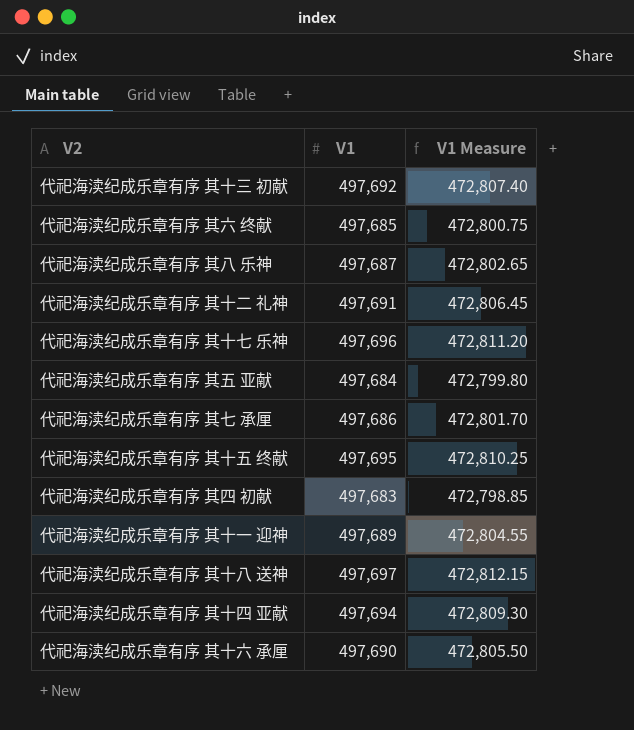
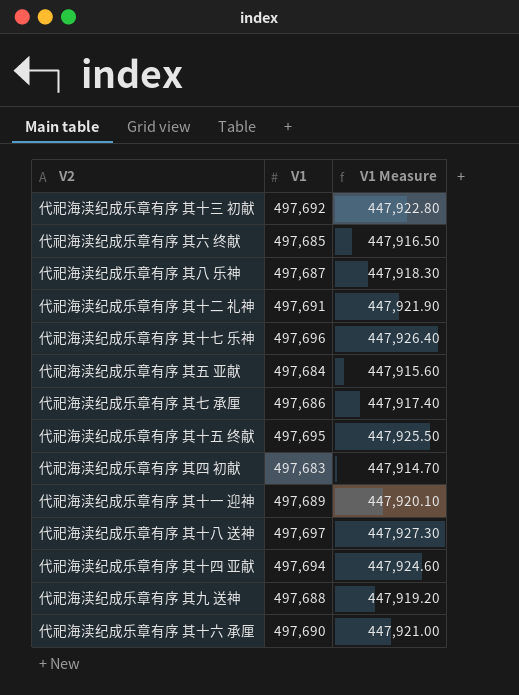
column V1 Measure | formula: [V1] * 0.95 -> [V1] * 0.9
row 代祀海渎纪成乐章有序 其九 送神: none -> 497,688 | 447,919.20

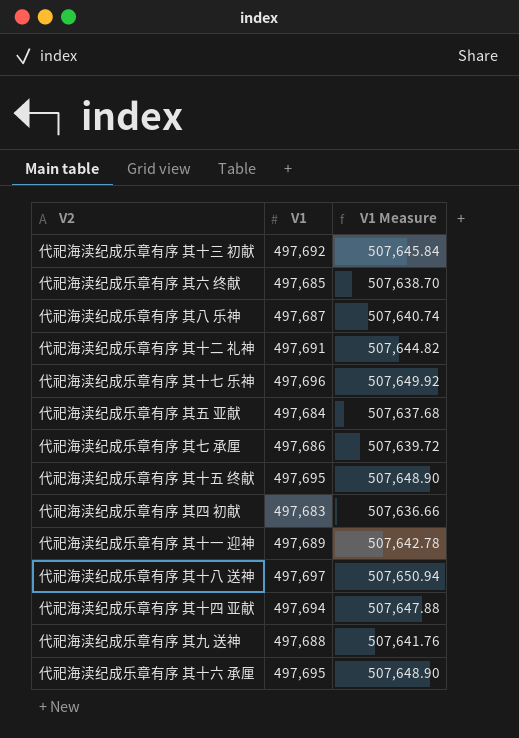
column V1 Measure | formula: [V1] * 0.9 -> [V1] * 1.02
代祀海渎纪成乐章有序 其十六 承厘 | V1: 497,690 -> 497,695

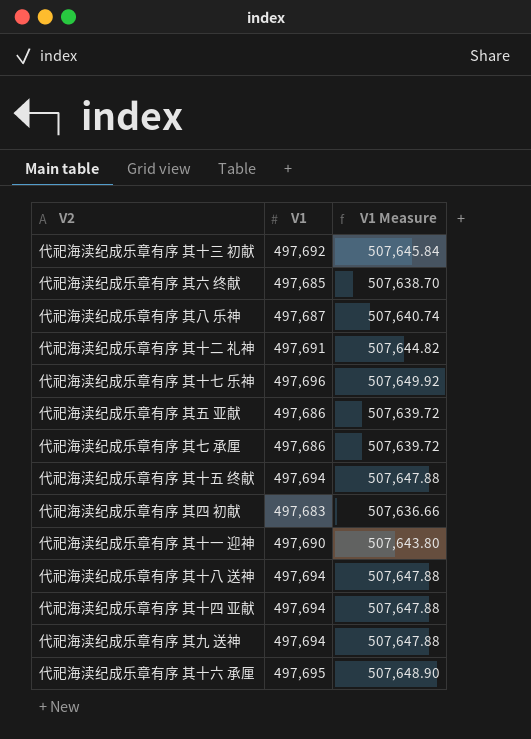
代祀海渎纪成乐章有序 其五 亚献 | V1: 497,684 -> 497,686
代祀海渎纪成乐章有序 其五 亚献 | V1 Measure: 507,637.68 -> 507,639.72
代祀海渎纪成乐章有序 其十五 终献 | V1: 497,695 -> 497,694
代祀海渎纪成乐章有序 其十五 终献 | V1 Measure: 507,648.90 -> 507,647.88
代祀海渎纪成乐章有序 其十一 迎神 | V1: 497,689 -> 497,690
代祀海渎纪成乐章有序 其十一 迎神 | V1 Measure: 507,642.78 -> 507,643.80
代祀海渎纪成乐章有序 其十八 送神 | V1: 497,697 -> 497,694
代祀海渎纪成乐章有序 其十八 送神 | V1 Measure: 507,650.94 -> 507,647.88
代祀海渎纪成乐章有序 其九 送神 | V1: 497,688 -> 497,694
代祀海渎纪成乐章有序 其九 送神 | V1 Measure: 507,641.76 -> 507,647.88

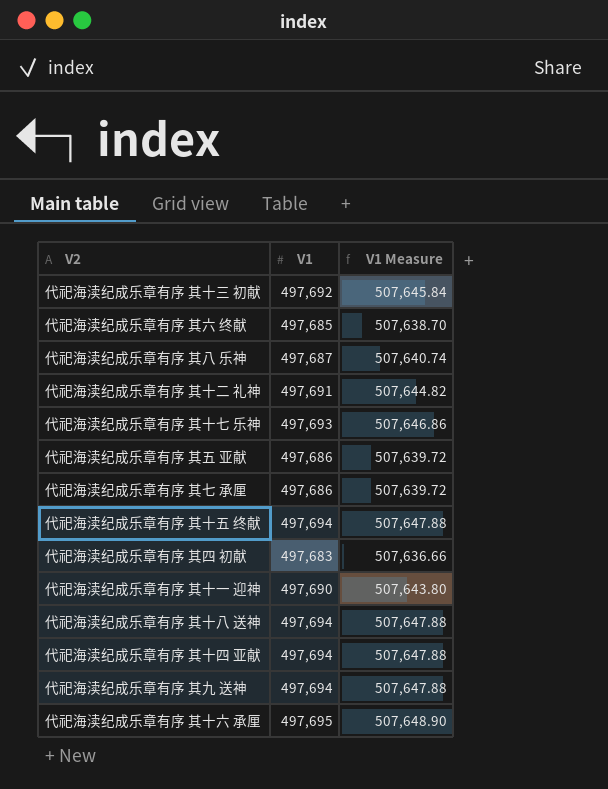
代祀海渎纪成乐章有序 其十七 乐神 | V1: 497,696 -> 497,693
代祀海渎纪成乐章有序 其十七 乐神 | V1 Measure: 507,649.92 -> 507,646.86

